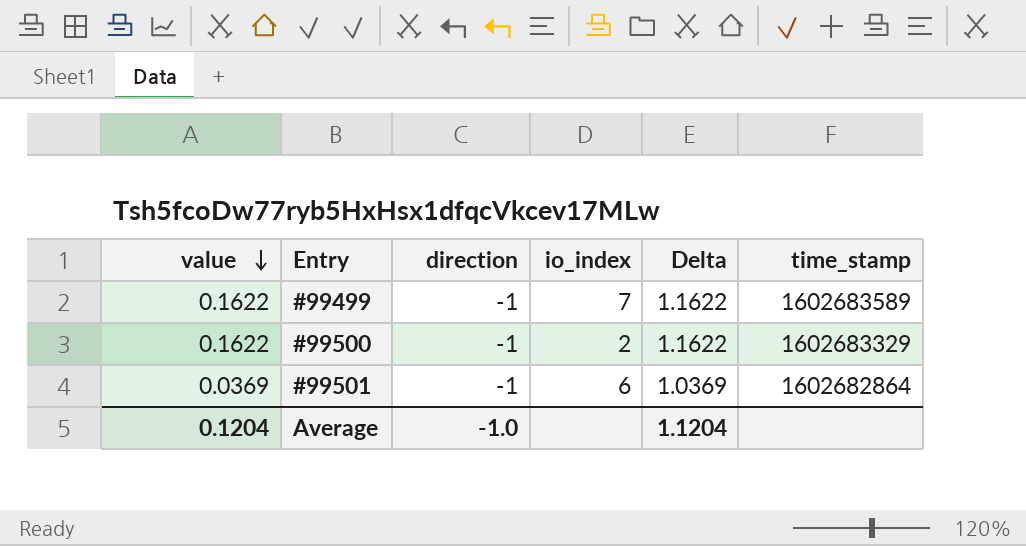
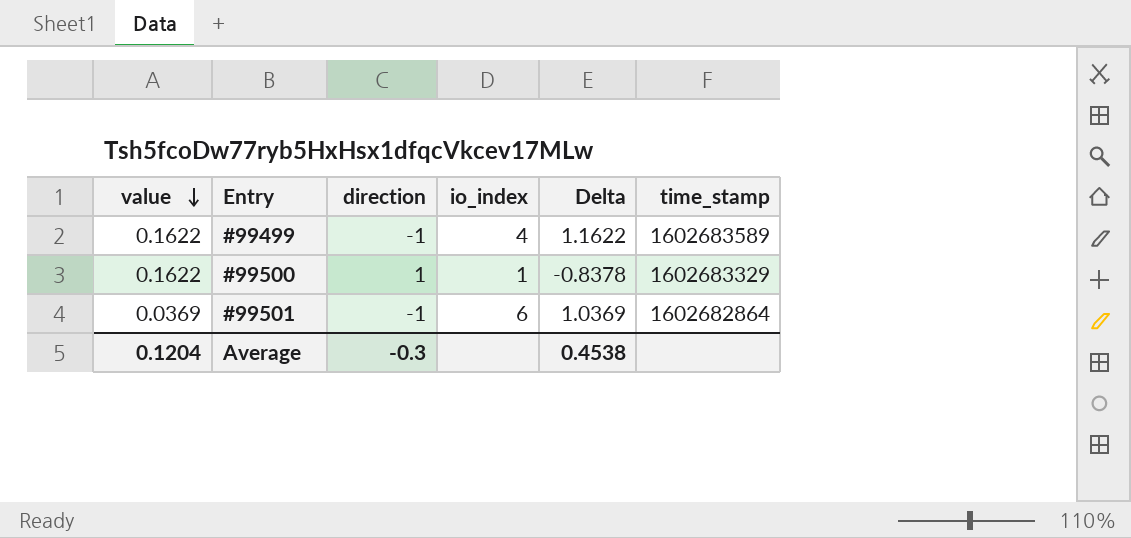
#99499 | io_index: 7 -> 4
#99500 | direction: -1 -> 1
#99500 | io_index: 2 -> 1
#99500 | Delta: 1.1622 -> -0.8378
Average | direction: -1.0 -> -0.3
Average | Delta: 1.1204 -> 0.4538

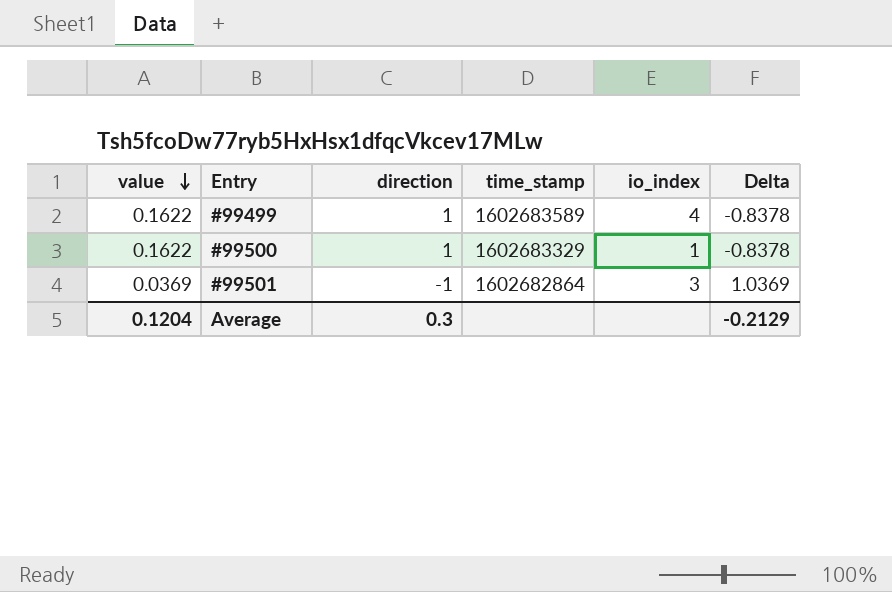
column time_stamp | position: 6 -> 4
#99499 | direction: -1 -> 1
#99499 | Delta: 1.1622 -> -0.8378
#99501 | io_index: 6 -> 3
Average | direction: -0.3 -> 0.3
Average | Delta: 0.4538 -> -0.2129

